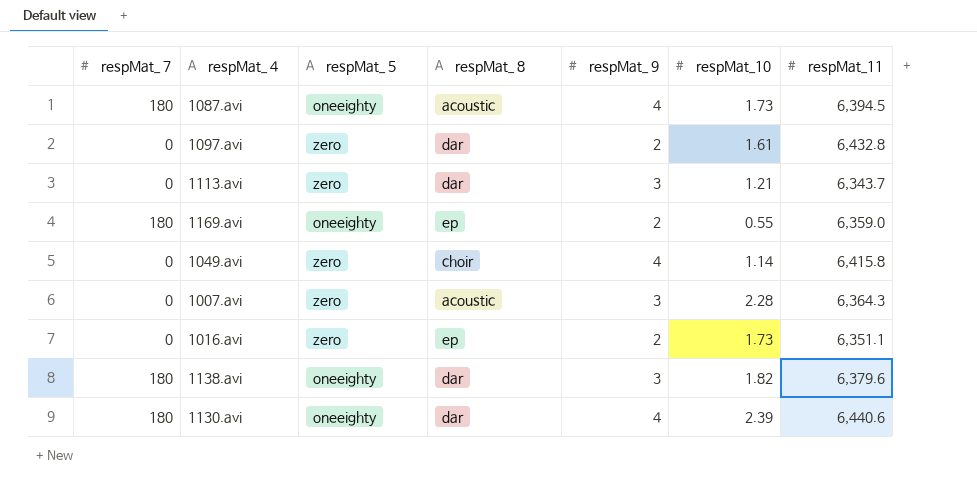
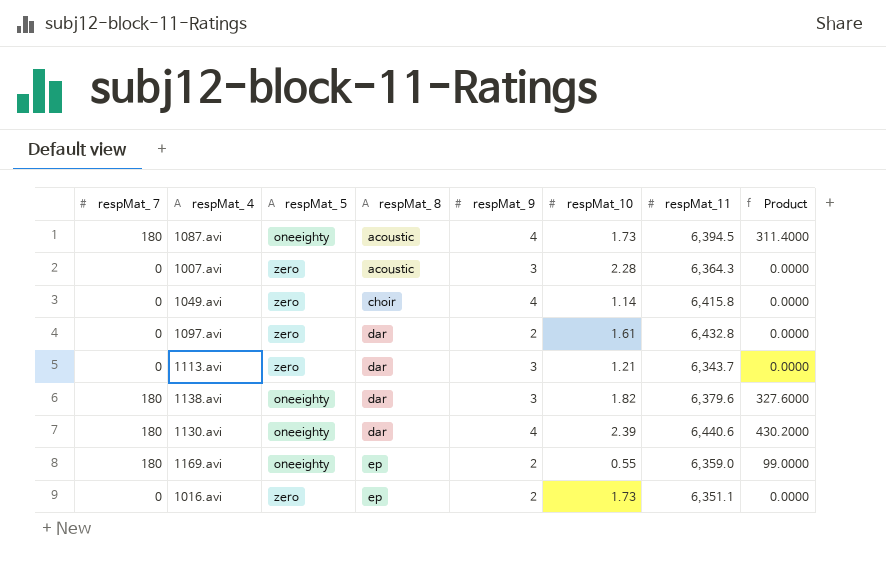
row order: none -> respMat_ 8 ascending
column Product | formula: none -> [respMat_ 7] * [respMat_10]

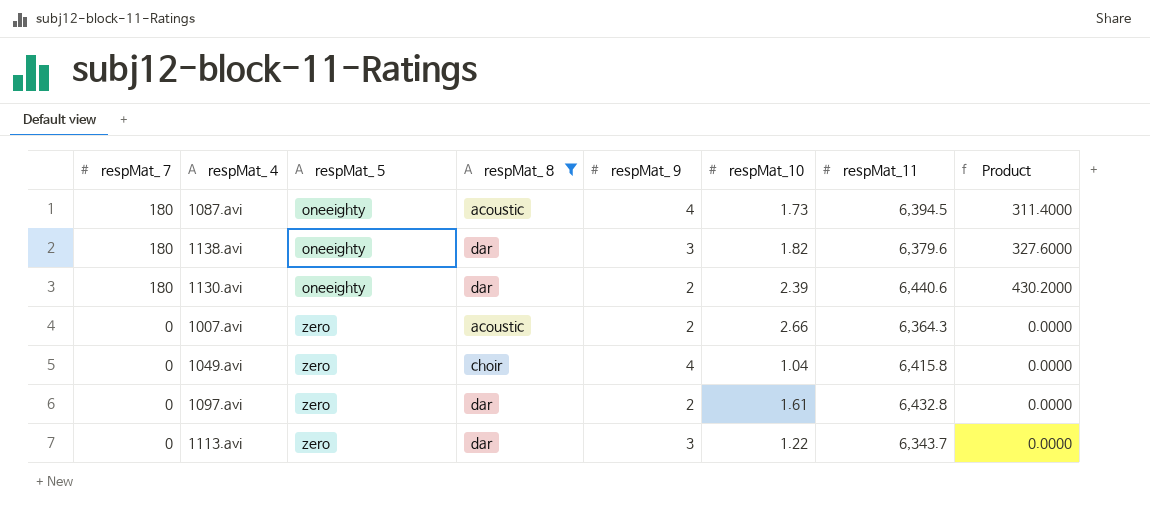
filter: none -> respMat_ 8 != ep
row order: respMat_ 8 ascending -> respMat_ 7 descending
1130.avi | respMat_ 9: 4 -> 2
1007.avi | respMat_ 9: 3 -> 2
1007.avi | respMat_10: 2.28 -> 2.66
1049.avi | respMat_10: 1.14 -> 1.04
1113.avi | respMat_10: 1.21 -> 1.22

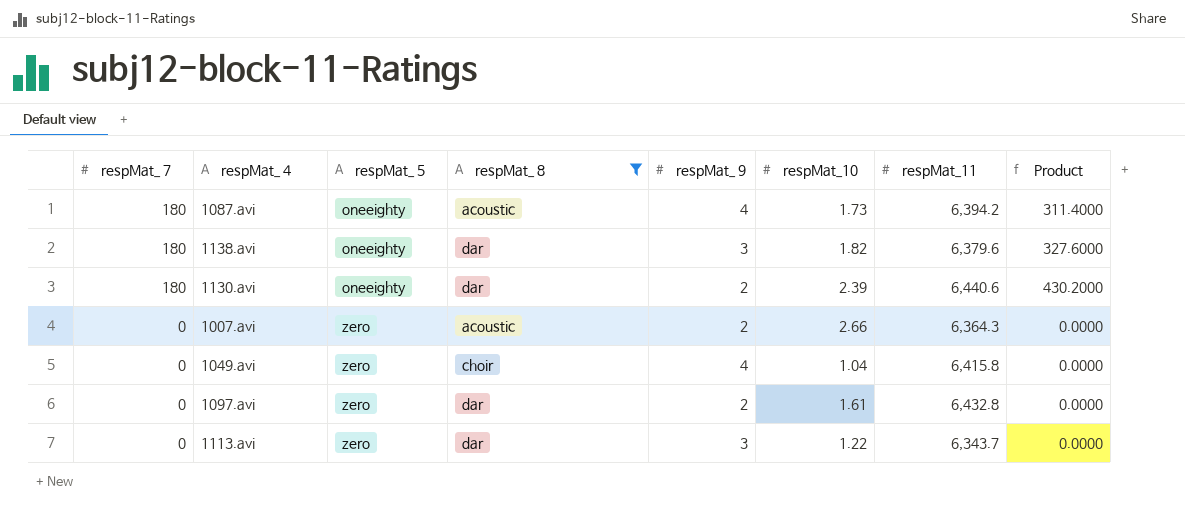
1087.avi | respMat_11: 6,394.5 -> 6,394.2

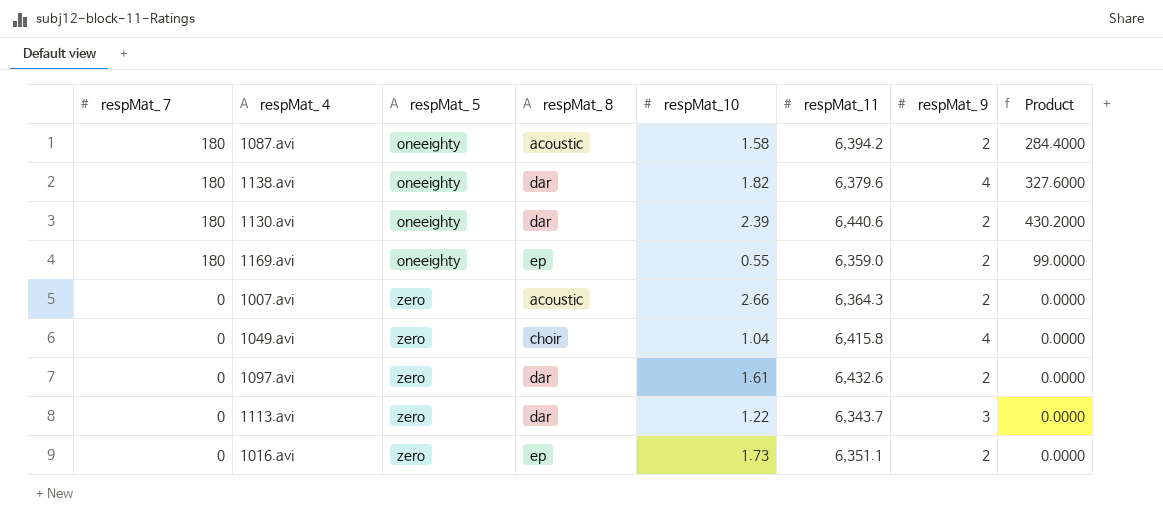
filter: respMat_ 8 != ep -> none
column respMat_ 9 | position: 5 -> 7
1087.avi | respMat_10: 1.73 -> 1.58
1087.avi | respMat_ 9: 4 -> 2
1087.avi | Product: 311.4000 -> 284.4000
1138.avi | respMat_ 9: 3 -> 4
1097.avi | respMat_11: 6,432.8 -> 6,432.6

